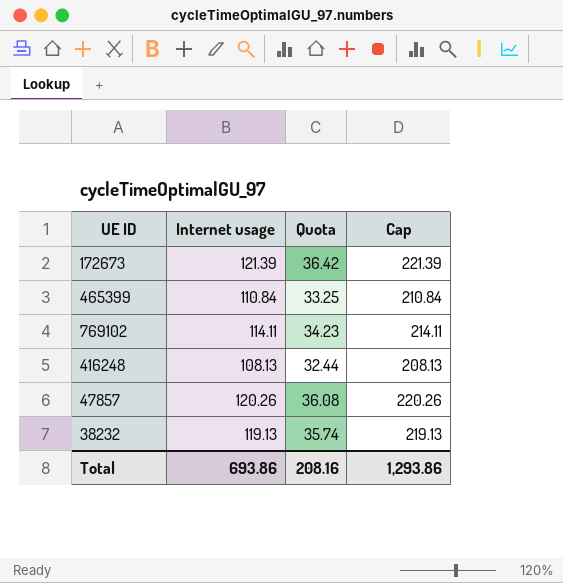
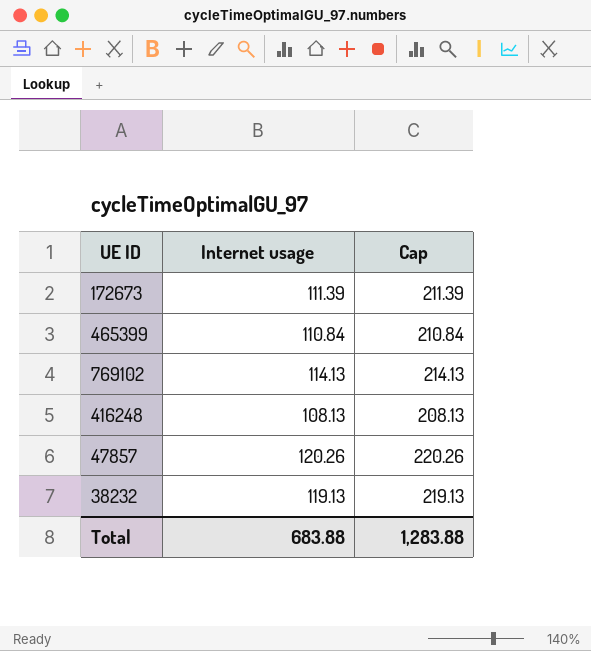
column Quota | formula: [Internet usage] * 0.3 -> none
172673 | Internet usage: 121.39 -> 111.39
172673 | Cap: 221.39 -> 211.39
769102 | Internet usage: 114.11 -> 114.13
769102 | Cap: 214.11 -> 214.13
Total | Internet usage: 693.86 -> 683.88
Total | Cap: 1,293.86 -> 1,283.88

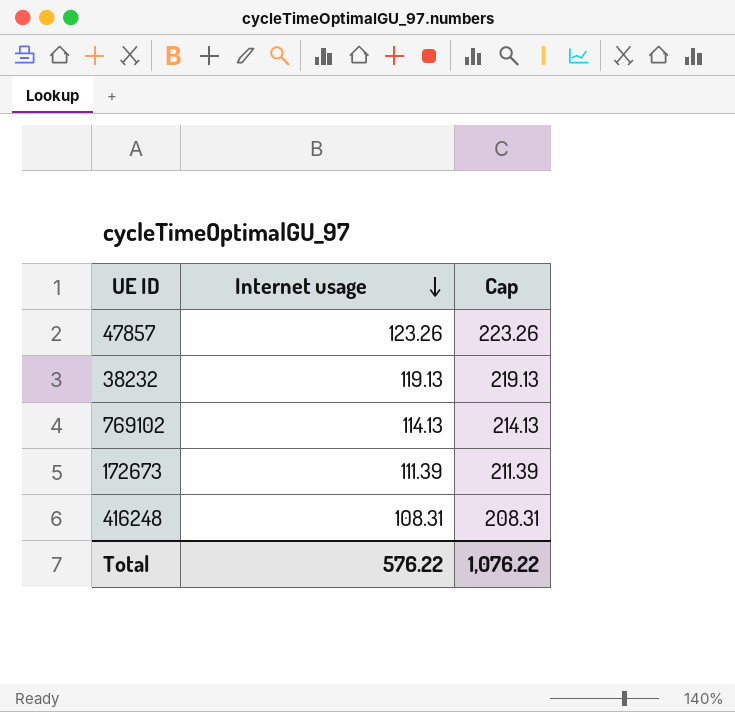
row order: none -> Internet usage descending
row 465399: 110.84 | 210.84 -> none
47857 | Internet usage: 120.26 -> 123.26
47857 | Cap: 220.26 -> 223.26
416248 | Internet usage: 108.13 -> 108.31
416248 | Cap: 208.13 -> 208.31
Total | Internet usage: 683.88 -> 576.22
Total | Cap: 1,283.88 -> 1,076.22

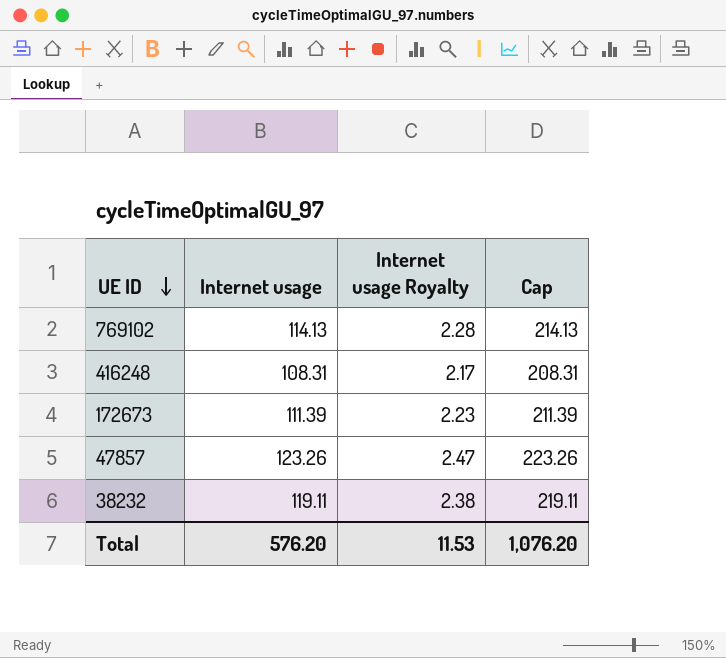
row order: Internet usage descending -> UE ID descending
column Internet usage Royalty | formula: none -> [Internet usage] * 0.02
38232 | Internet usage: 119.13 -> 119.11
38232 | Cap: 219.13 -> 219.11
Total | Internet usage: 576.22 -> 576.20
Total | Cap: 1,076.22 -> 1,076.20

